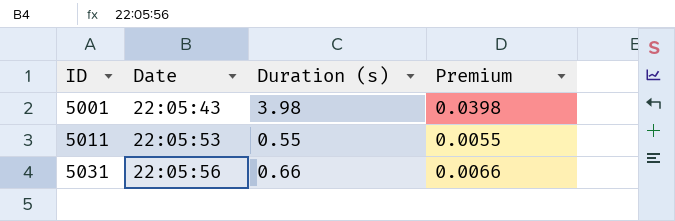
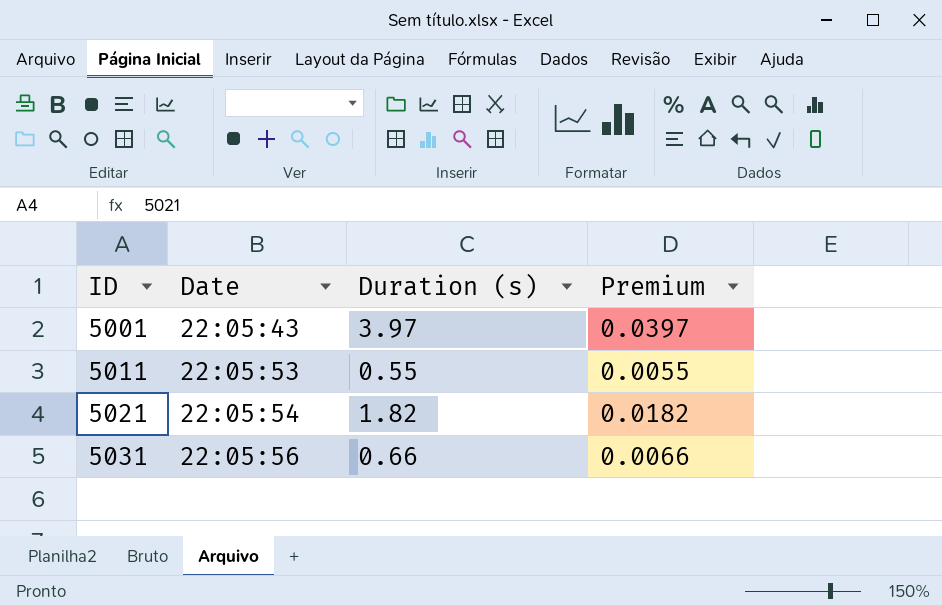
5001 | Duration (s): 3.98 -> 3.97
5001 | Premium: 0.0398 -> 0.0397
row 5021: none -> 22:05:54 | 1.82 | 0.0182

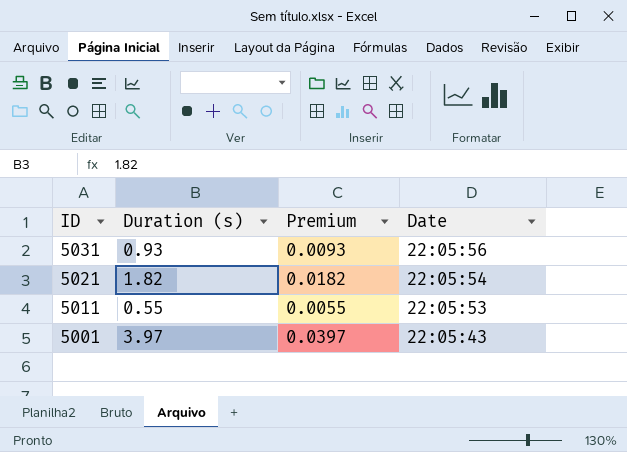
row order: ID ascending -> ID descending
column Date | position: 2 -> 4
5031 | Duration (s): 0.66 -> 0.93
5031 | Premium: 0.0066 -> 0.0093

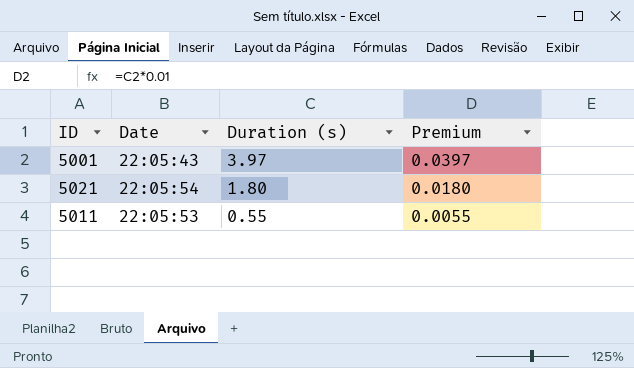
row order: ID descending -> Duration (s) descending
column Date | position: 4 -> 2
row 5031: 0.93 | 0.0093 | 22:05:56 -> none
5021 | Duration (s): 1.82 -> 1.80
5021 | Premium: 0.0182 -> 0.0180

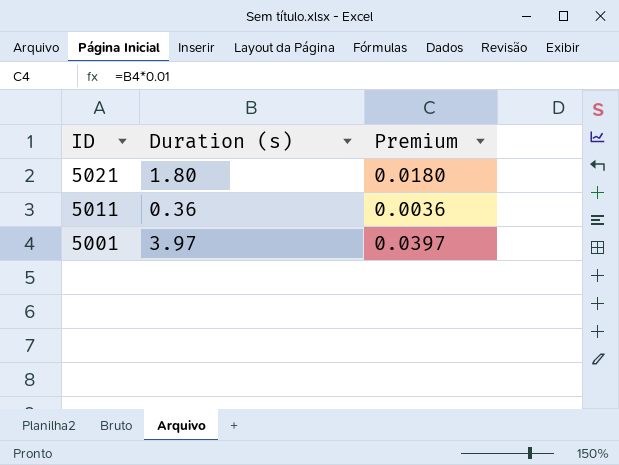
row order: Duration (s) descending -> ID descending
column Date | position: 2 -> none
5011 | Duration (s): 0.55 -> 0.36
5011 | Premium: 0.0055 -> 0.0036

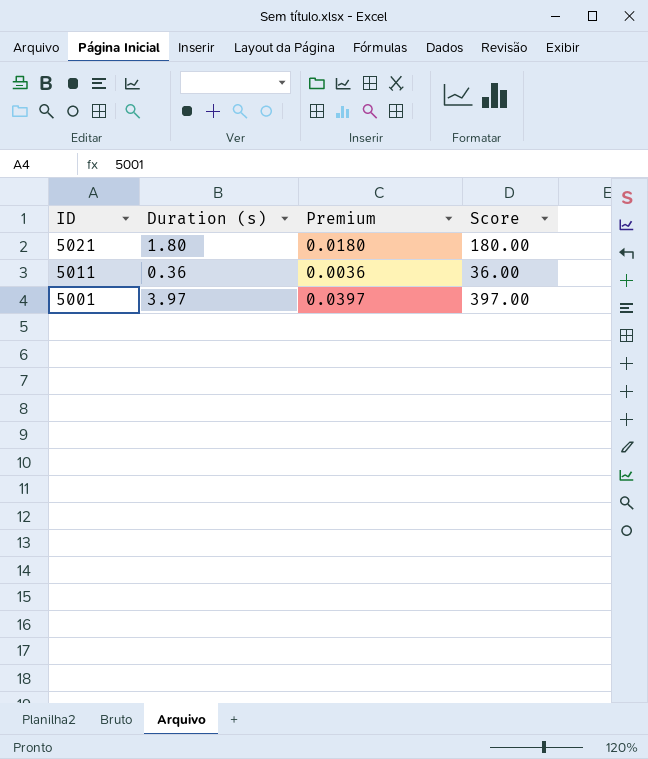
column Score | formula: none -> [Duration (s)] * 100

